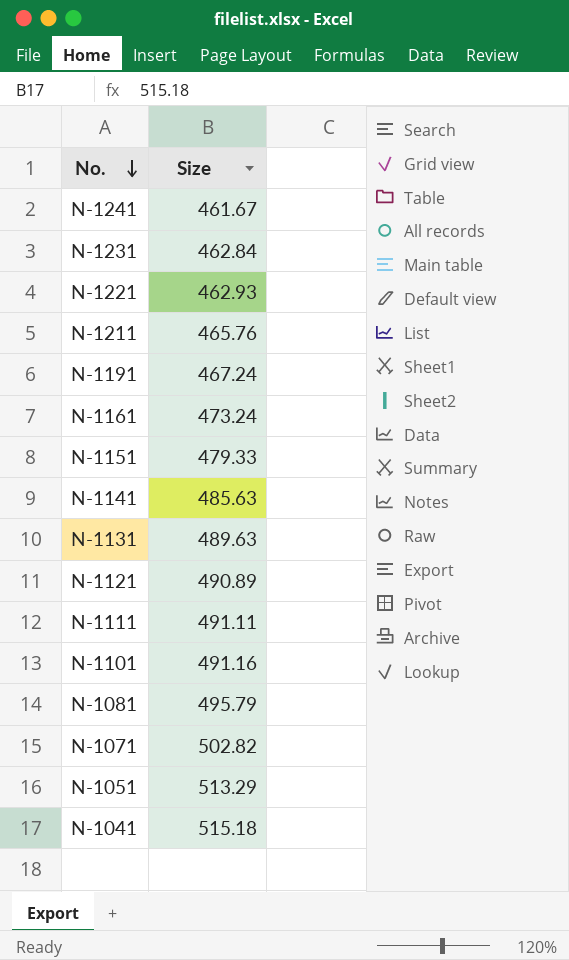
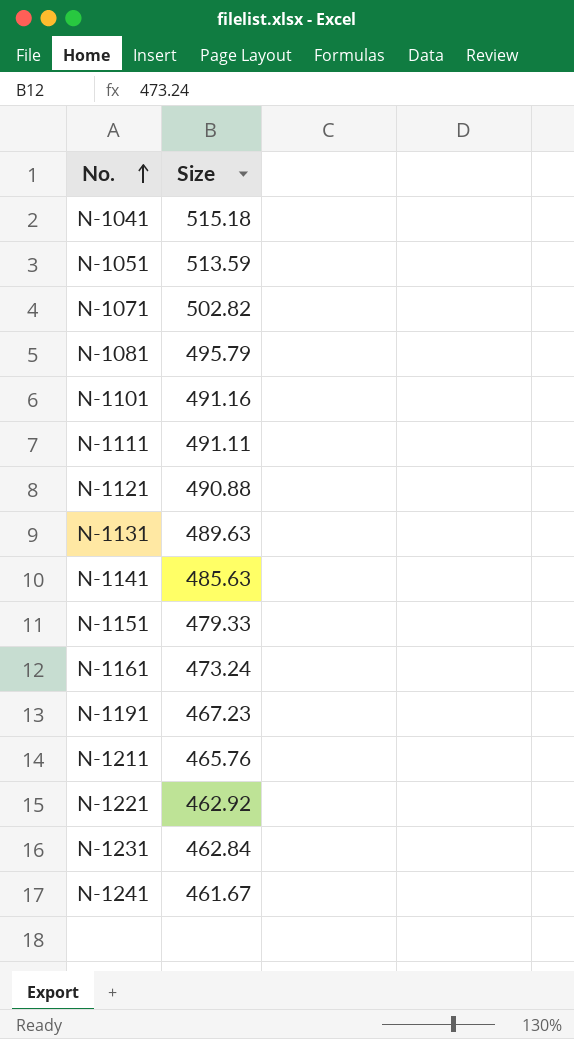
row order: No. descending -> No. ascending
N-1051 | Size: 513.29 -> 513.59
N-1121 | Size: 490.89 -> 490.88
N-1191 | Size: 467.24 -> 467.23
N-1221 | Size: 462.93 -> 462.92

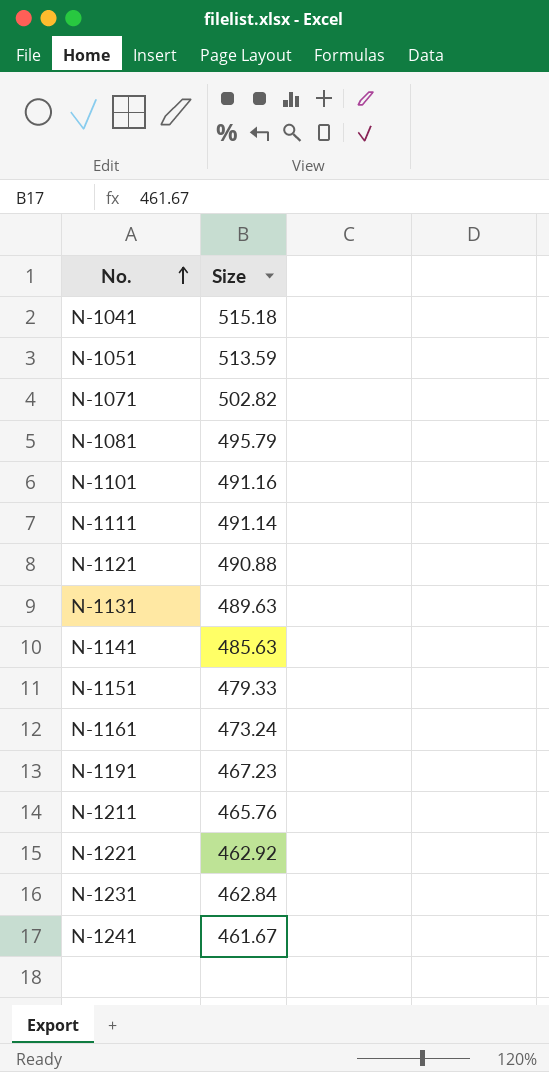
N-1111 | Size: 491.11 -> 491.14

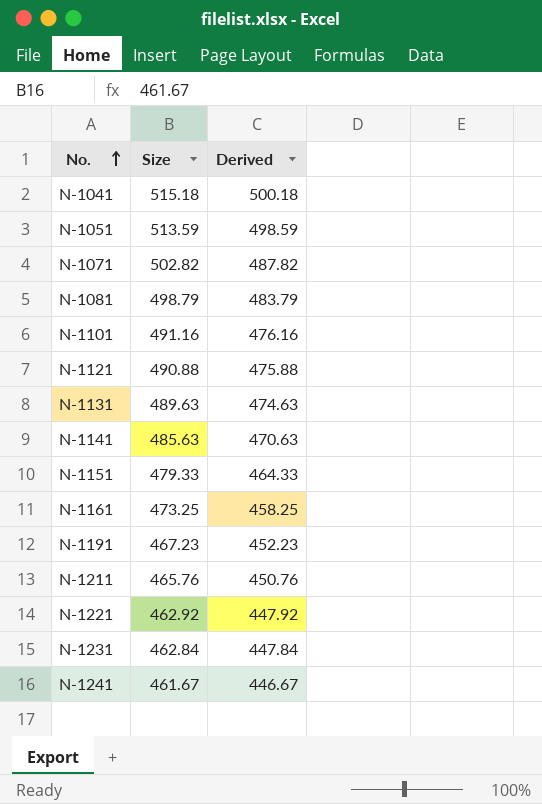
column Derived | formula: none -> [Size] - 15
row N-1111: 491.14 -> none
N-1081 | Size: 495.79 -> 498.79
N-1161 | Size: 473.24 -> 473.25

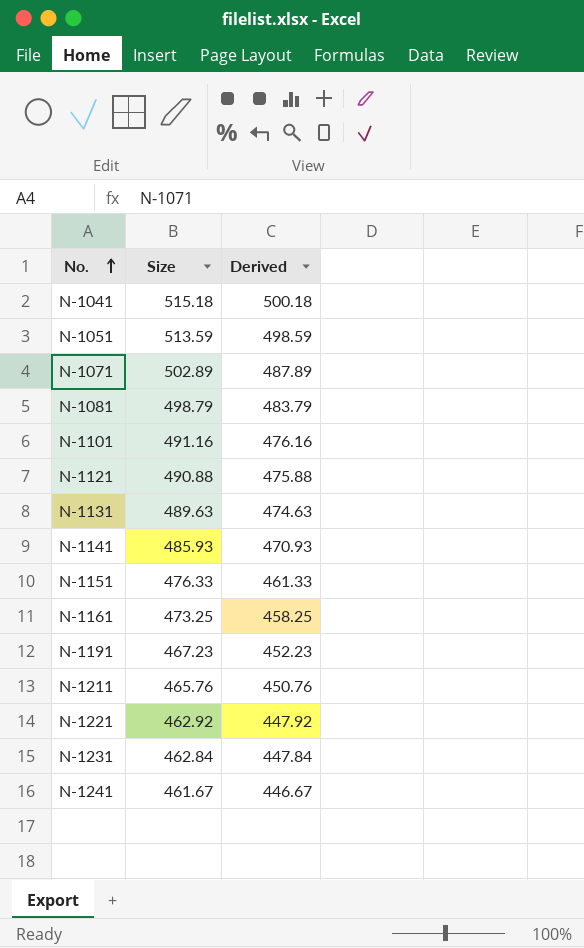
N-1071 | Size: 502.82 -> 502.89
N-1071 | Derived: 487.82 -> 487.89
N-1141 | Size: 485.63 -> 485.93
N-1141 | Derived: 470.63 -> 470.93
N-1151 | Size: 479.33 -> 476.33
N-1151 | Derived: 464.33 -> 461.33

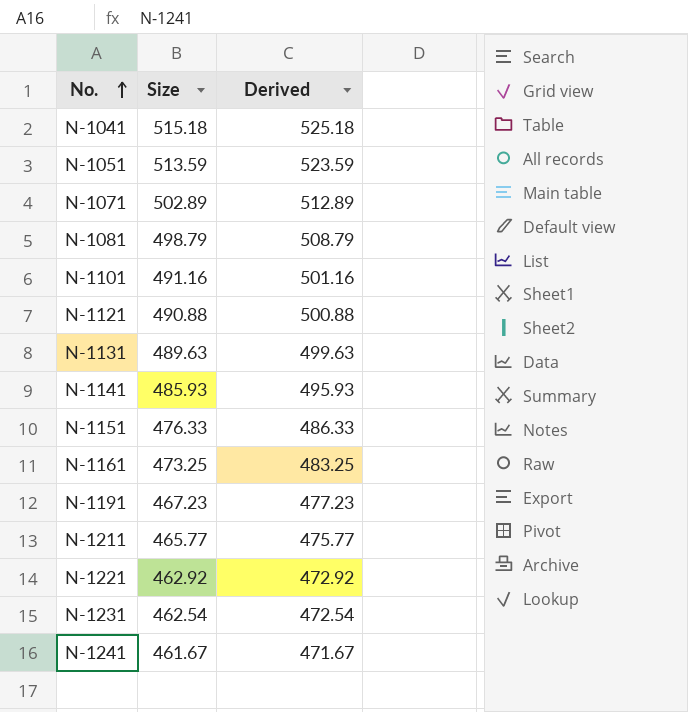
column Derived | formula: [Size] - 15 -> [Size] + 10
N-1211 | Size: 465.76 -> 465.77
N-1231 | Size: 462.84 -> 462.54

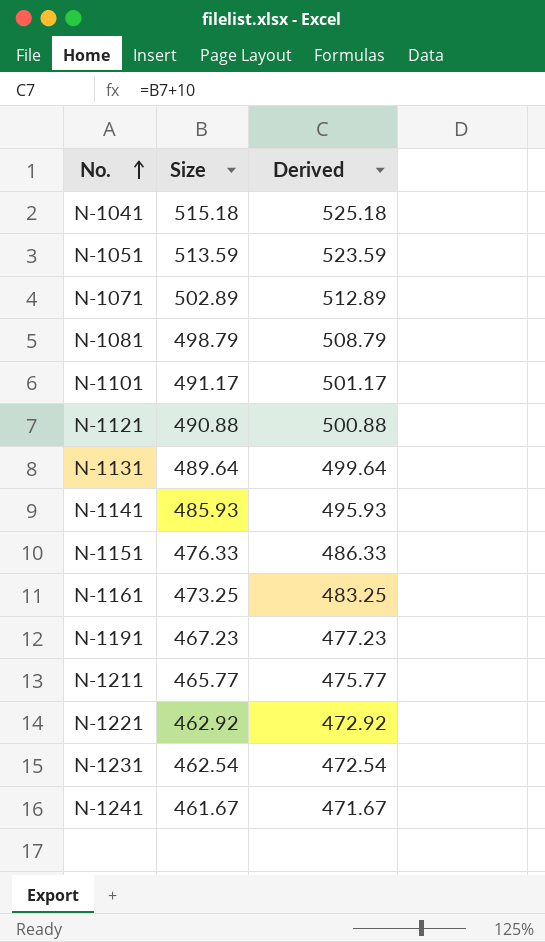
N-1101 | Size: 491.16 -> 491.17
N-1101 | Derived: 501.16 -> 501.17
N-1131 | Size: 489.63 -> 489.64
N-1131 | Derived: 499.63 -> 499.64

